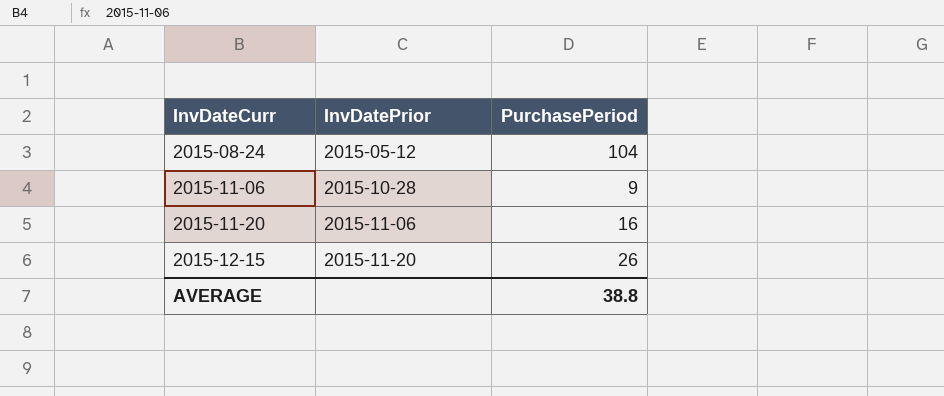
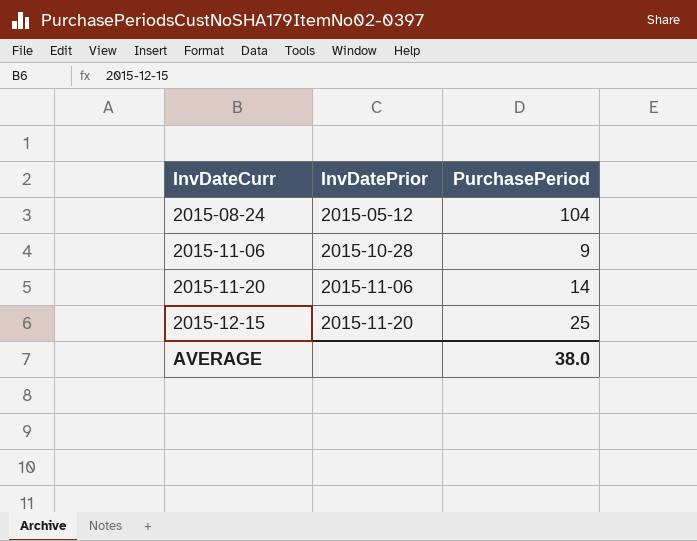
2015-11-20 | PurchasePeriod: 16 -> 14
2015-12-15 | PurchasePeriod: 26 -> 25
AVERAGE | PurchasePeriod: 38.8 -> 38.0

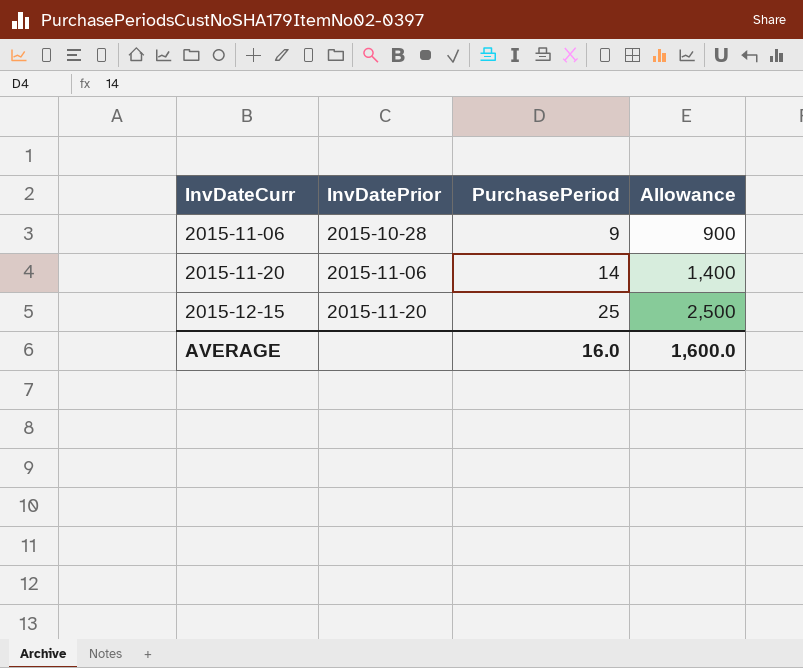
column Allowance | formula: none -> [PurchasePeriod] * 100
row 2015-08-24: 2015-05-12 | 104 -> none
AVERAGE | PurchasePeriod: 38.0 -> 16.0

